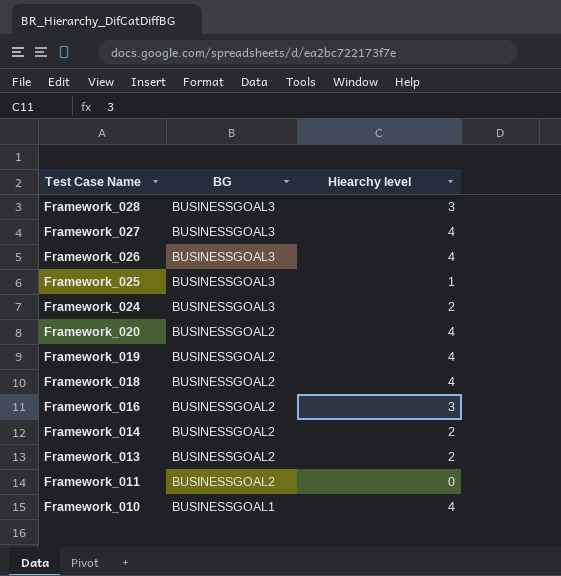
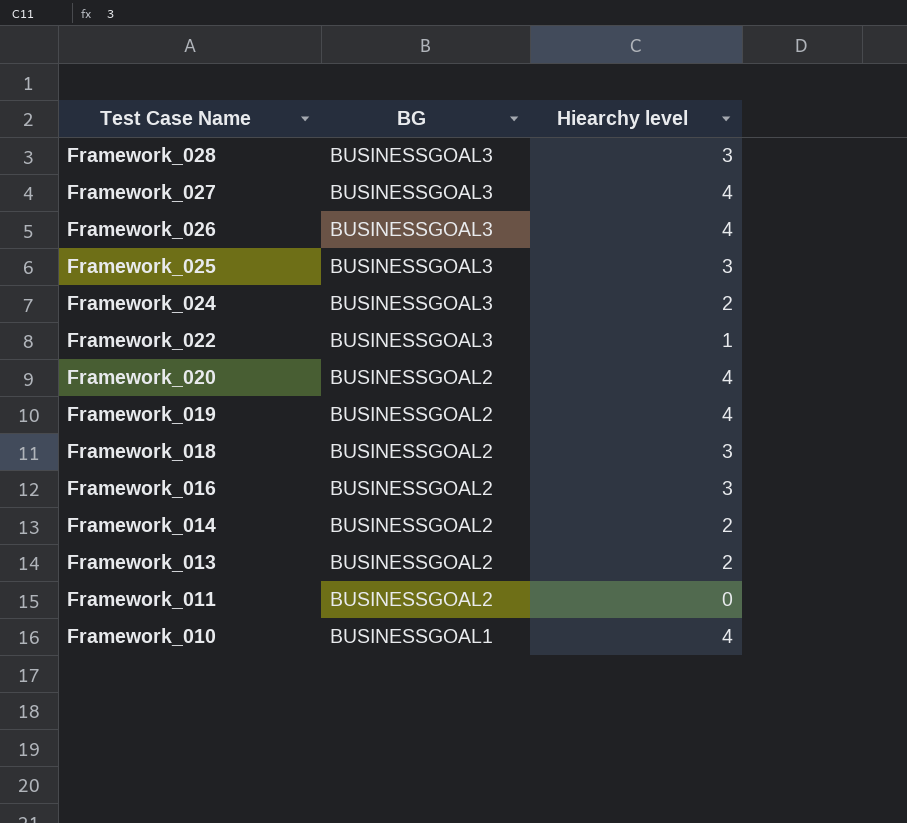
Framework_025 | Hiearchy level: 1 -> 3
row Framework_022: none -> BUSINESSGOAL3 | 1
Framework_018 | Hiearchy level: 4 -> 3

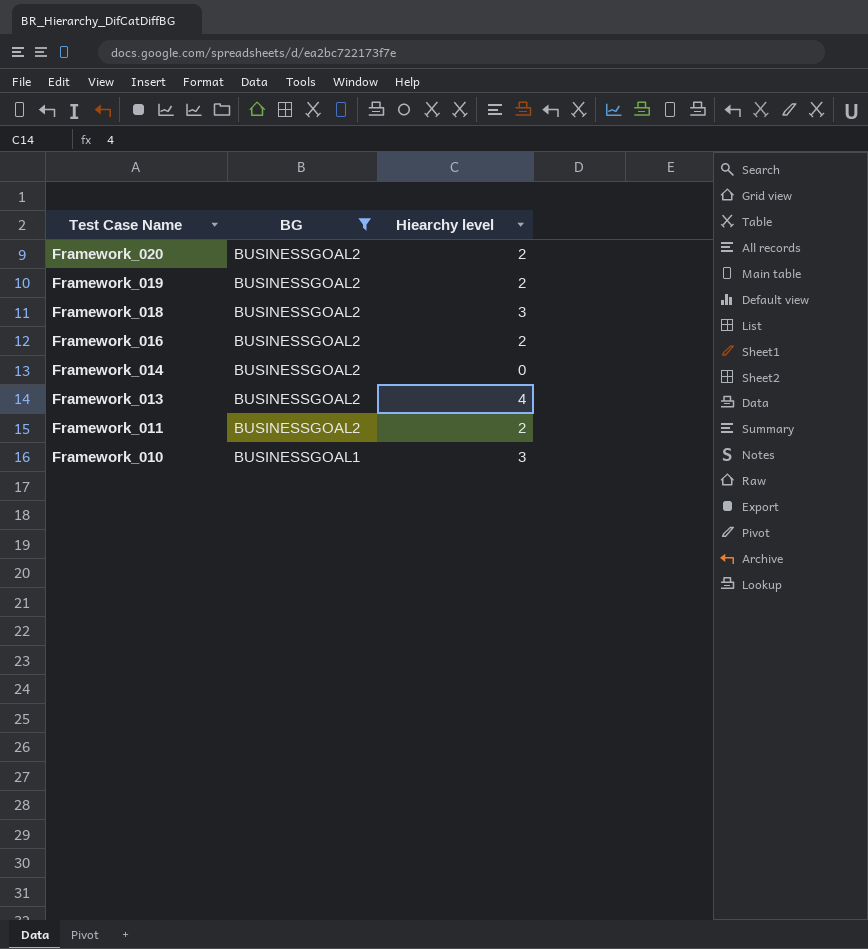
filter: none -> BG != BUSINESSGOAL3
Framework_020 | Hiearchy level: 4 -> 2
Framework_019 | Hiearchy level: 4 -> 2
Framework_016 | Hiearchy level: 3 -> 2
Framework_014 | Hiearchy level: 2 -> 0
Framework_013 | Hiearchy level: 2 -> 4
Framework_011 | Hiearchy level: 0 -> 2
Framework_010 | Hiearchy level: 4 -> 3

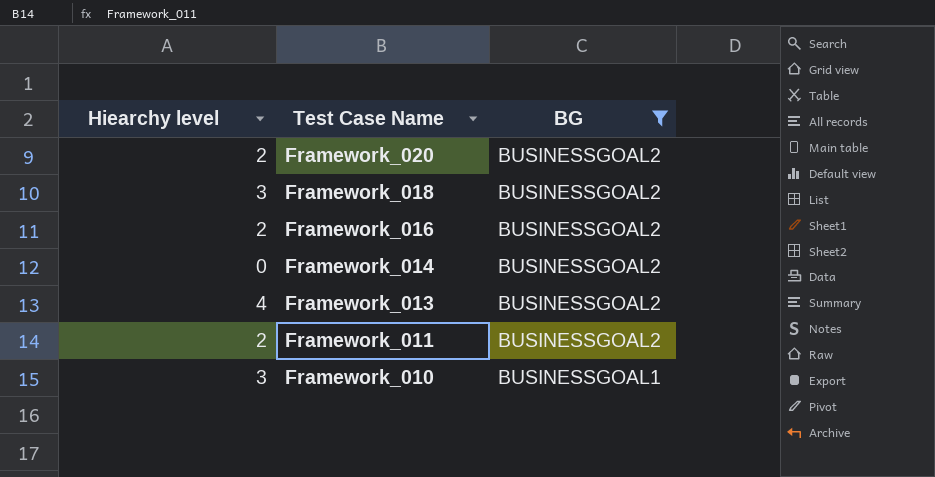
column Hiearchy level | position: 3 -> 1
row Framework_019: BUSINESSGOAL2 | 2 -> none

